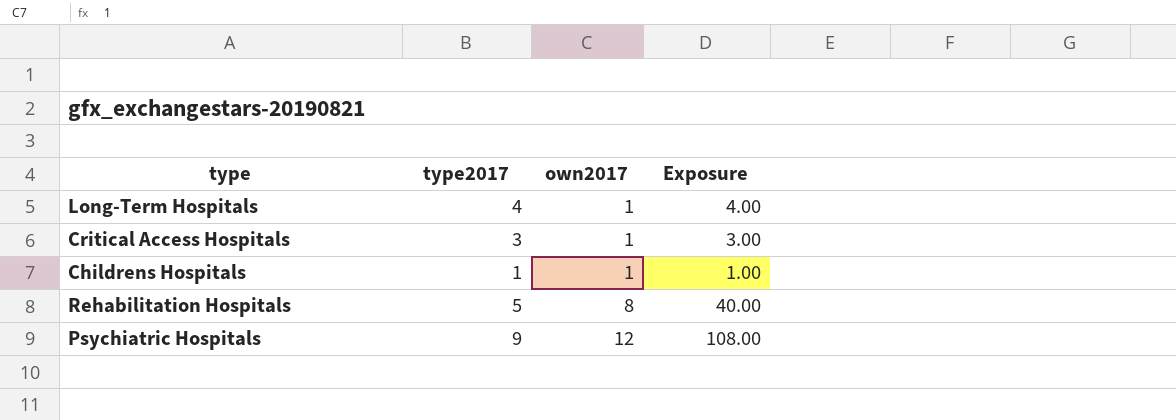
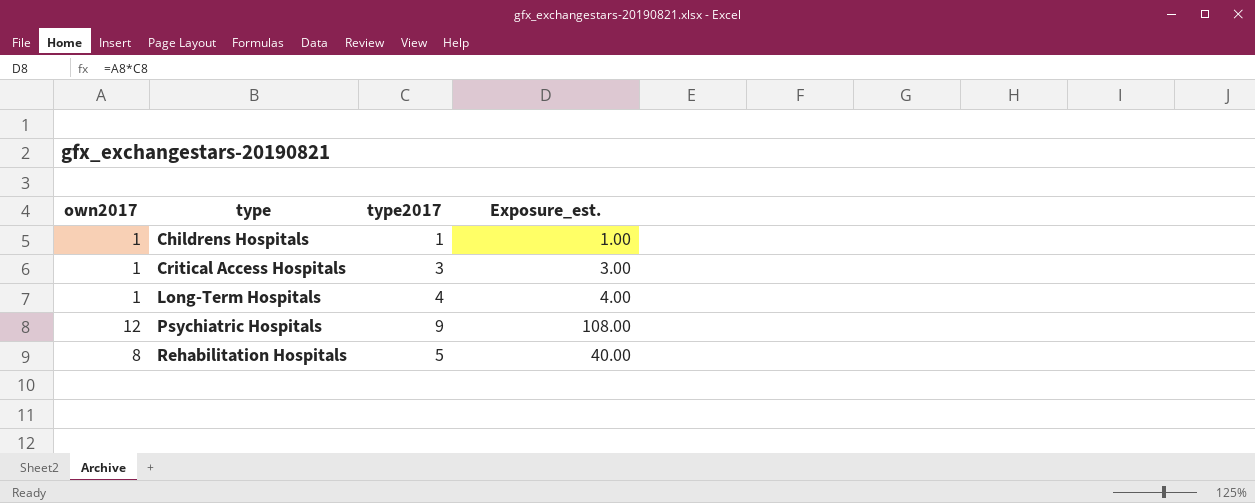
row order: own2017 ascending -> type ascending
column own2017 | position: 3 -> 1
column name: Exposure -> Exposure_est.

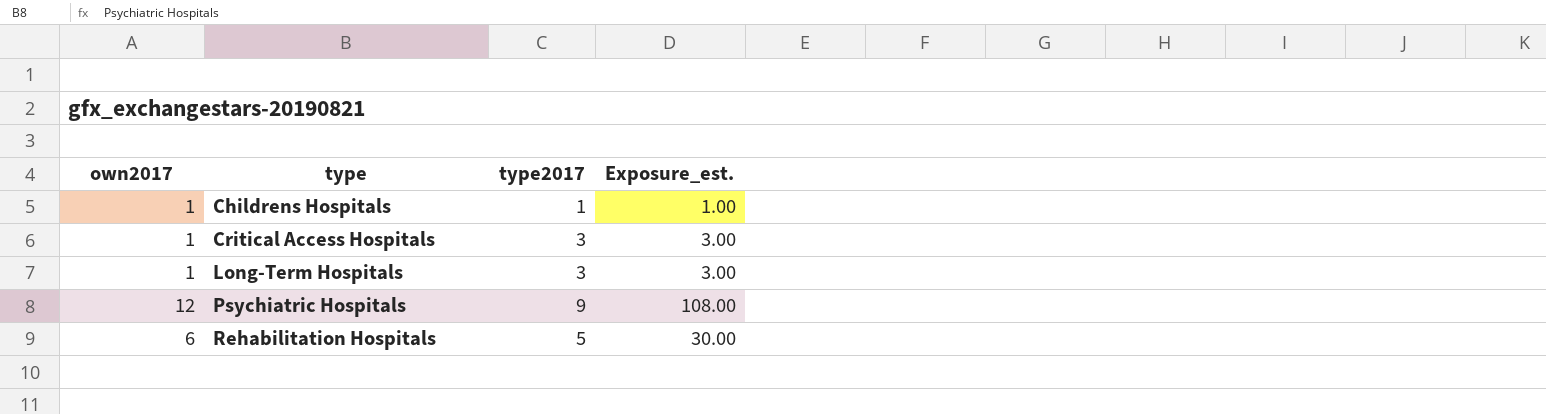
Long-Term Hospitals | type2017: 4 -> 3
Long-Term Hospitals | Exposure_est.: 4.00 -> 3.00
Rehabilitation Hospitals | own2017: 8 -> 6
Rehabilitation Hospitals | Exposure_est.: 40.00 -> 30.00

